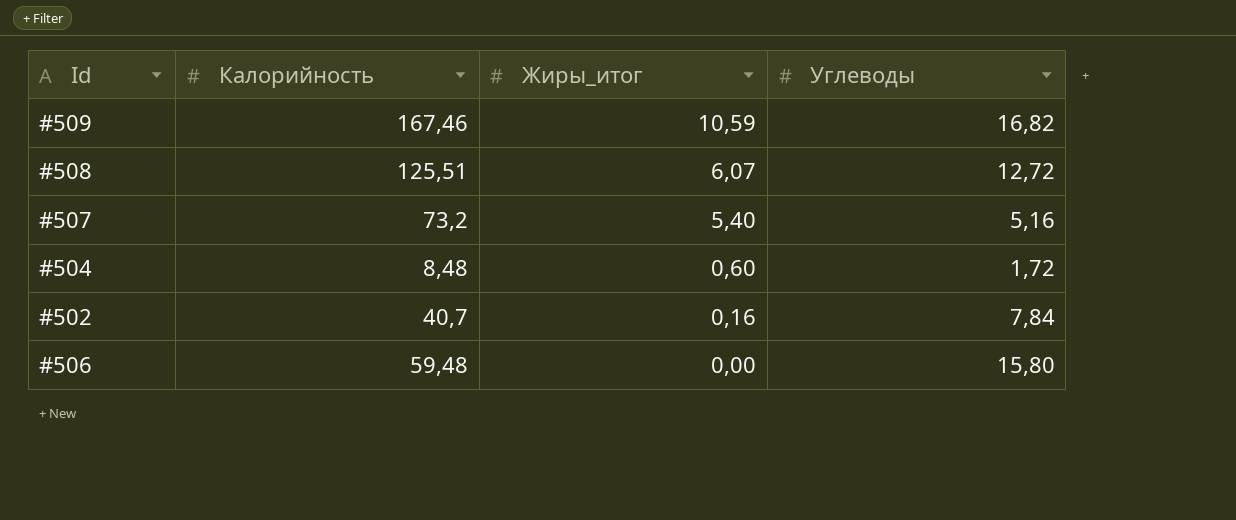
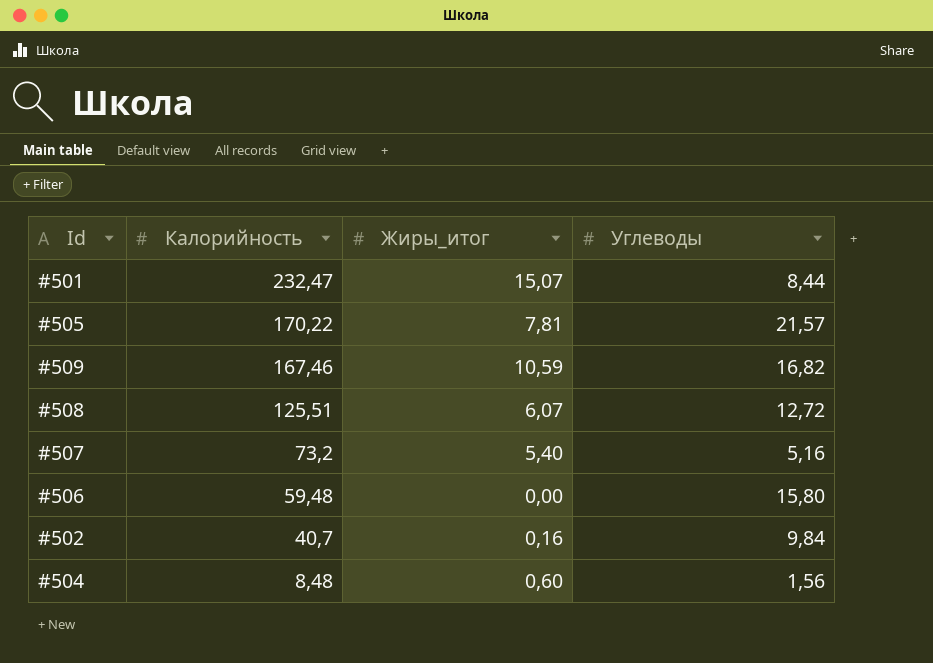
row order: Жиры_итог descending -> Калорийность descending
row #501: none -> 232,47 | 15,07 | 8,44
row #505: none -> 170,22 | 7,81 | 21,57
#502 | Углеводы: 7,84 -> 9,84
#504 | Углеводы: 1,72 -> 1,56

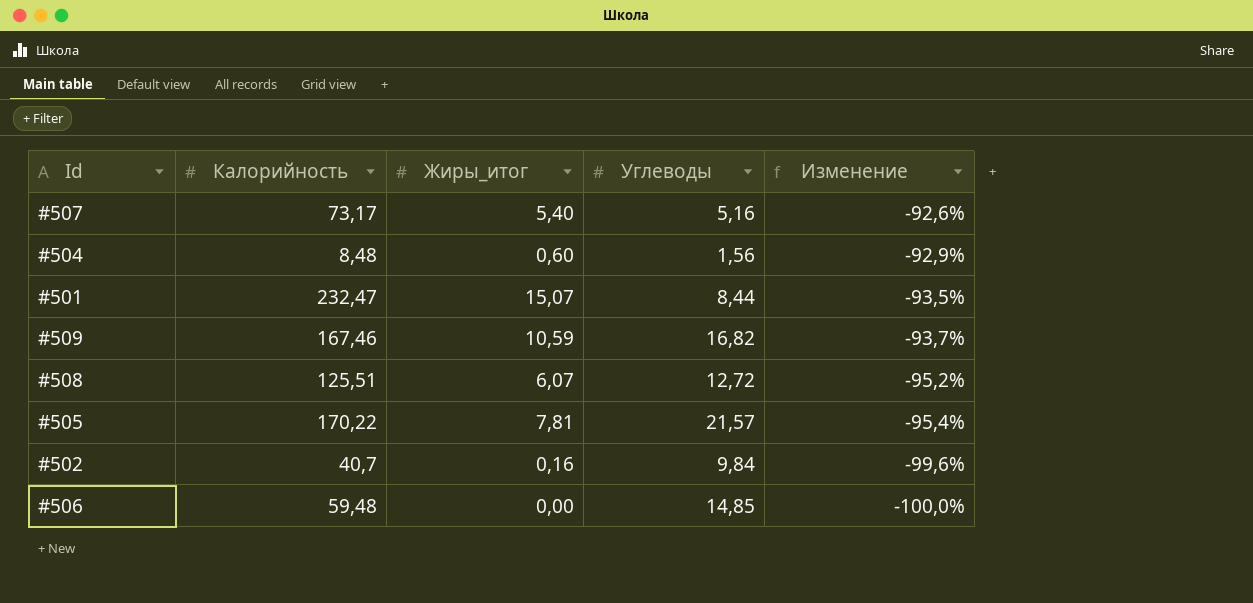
row order: Калорийность descending -> Изменение descending
column Изменение | formula: none -> ([Жиры_итог] - [Калорийность]) / [Калорийность]
#507 | Калорийность: 73,2 -> 73,17
#506 | Углеводы: 15,80 -> 14,85

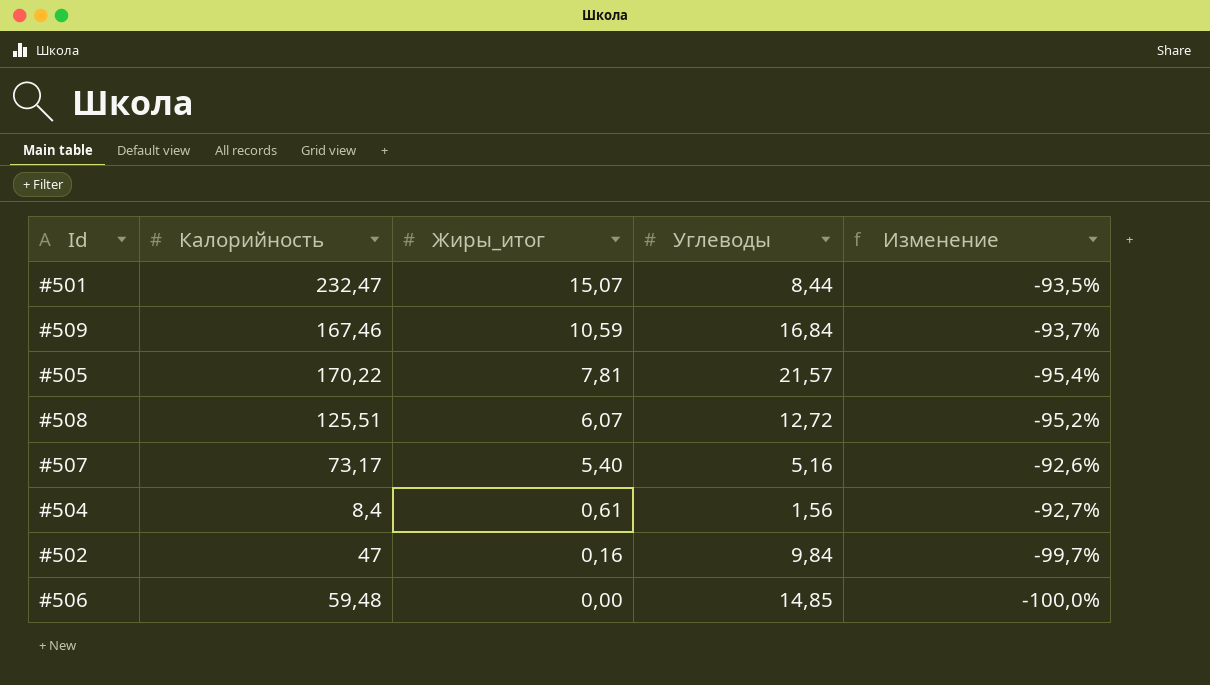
row order: Изменение descending -> Жиры_итог descending
#509 | Углеводы: 16,82 -> 16,84
#504 | Калорийность: 8,48 -> 8,4
#504 | Жиры_итог: 0,60 -> 0,61
#504 | Изменение: -92,9% -> -92,7%
#502 | Калорийность: 40,7 -> 47
#502 | Изменение: -99,6% -> -99,7%

